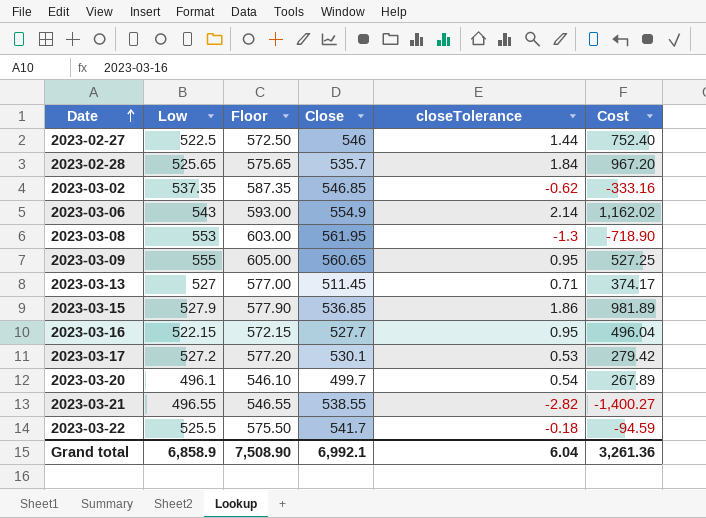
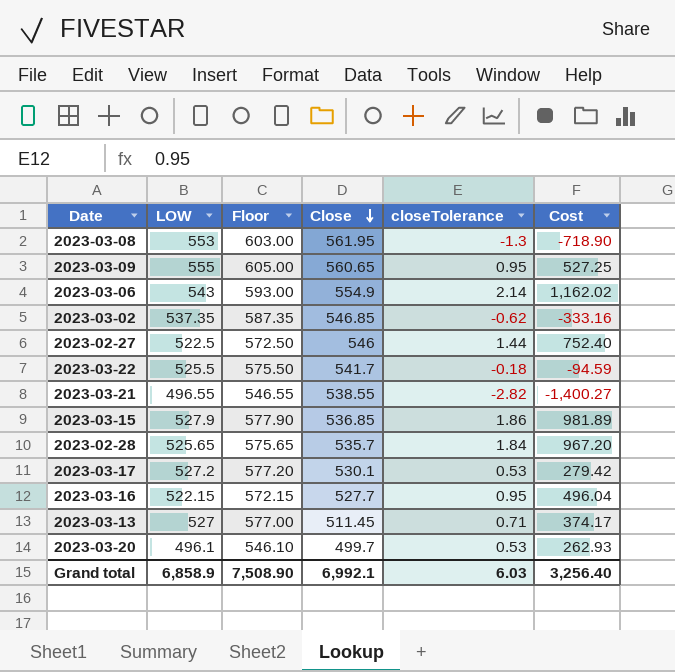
row order: Date ascending -> Close descending
column name: Low -> LOW
2023-03-20 | closeTolerance: 0.54 -> 0.53
2023-03-20 | Cost: 267.89 -> 262.93
Grand total | closeTolerance: 6.04 -> 6.03
Grand total | Cost: 3,261.36 -> 3,256.40

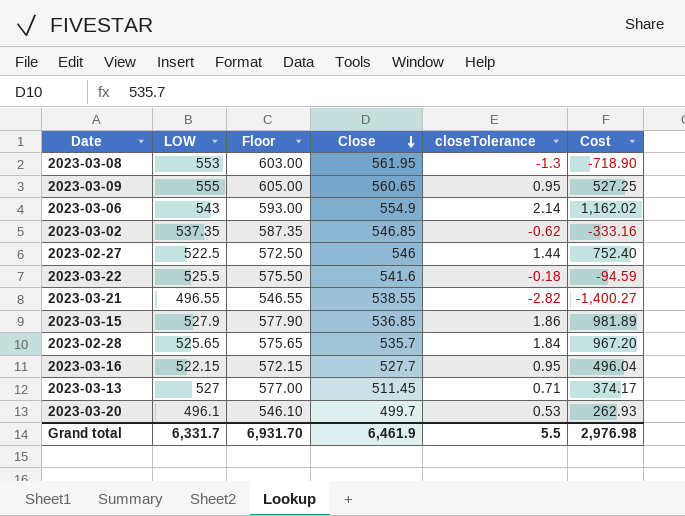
row 2023-03-17: 527.2 | 577.20 | 530.1 | 0.53 | 279.42 -> none
2023-03-22 | Close: 541.7 -> 541.6
Grand total | LOW: 6,858.9 -> 6,331.7
Grand total | Floor: 7,508.90 -> 6,931.70
Grand total | Close: 6,992.1 -> 6,461.9
Grand total | closeTolerance: 6.03 -> 5.5
Grand total | Cost: 3,256.40 -> 2,976.98

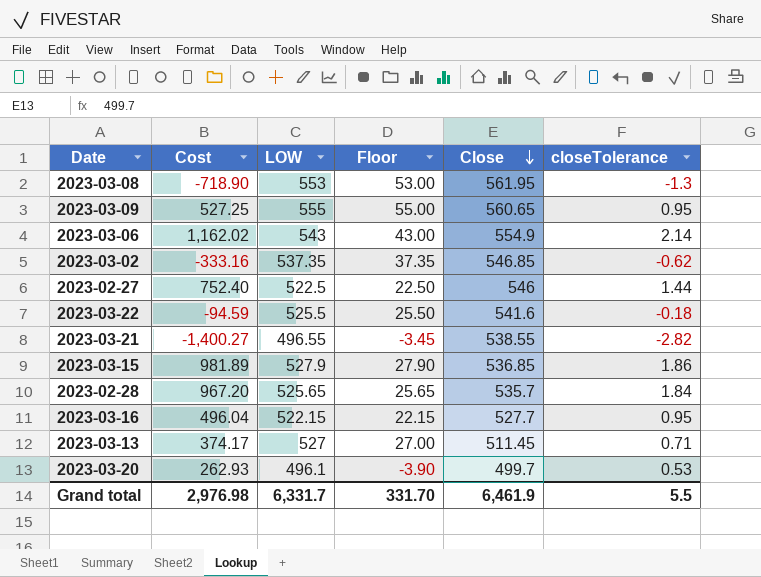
column Cost | position: 6 -> 2
column Floor | formula: [LOW] + 50 -> [LOW] - 500
Grand total | Floor: 6,931.70 -> 331.70

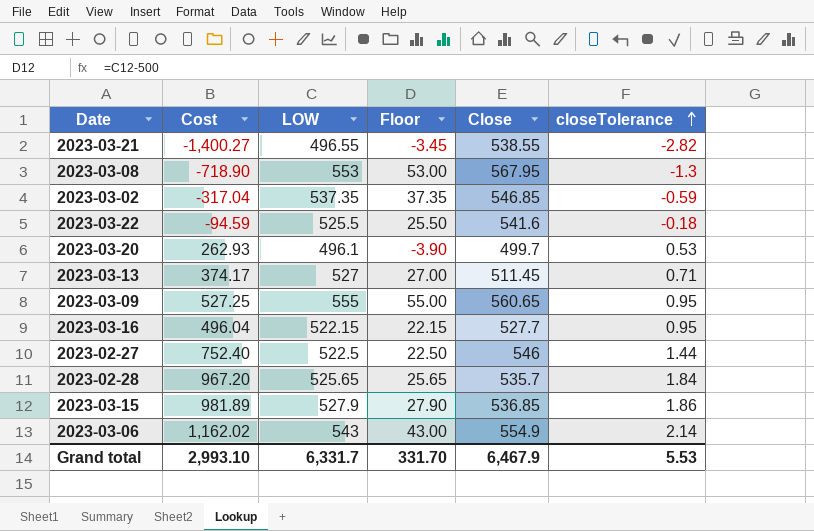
row order: Close descending -> closeTolerance ascending
2023-03-08 | Close: 561.95 -> 567.95
2023-03-02 | Cost: -333.16 -> -317.04
2023-03-02 | closeTolerance: -0.62 -> -0.59
Grand total | Cost: 2,976.98 -> 2,993.10
Grand total | Close: 6,461.9 -> 6,467.9
Grand total | closeTolerance: 5.5 -> 5.53

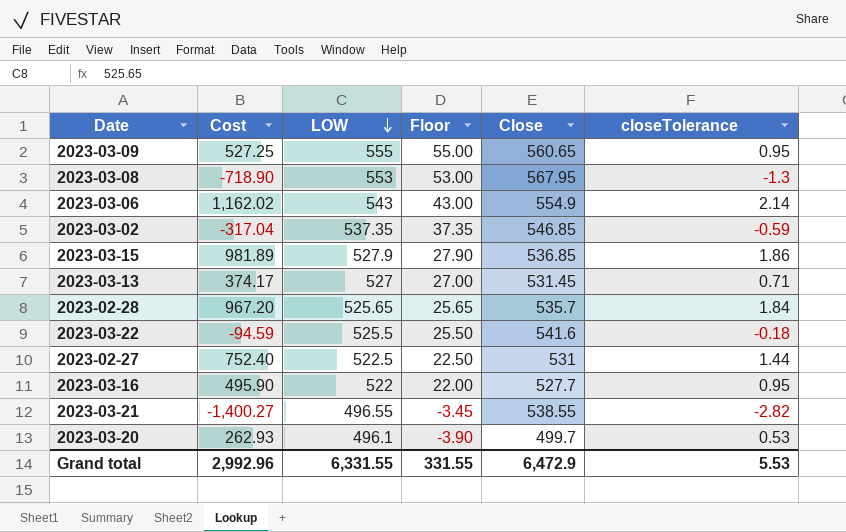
row order: closeTolerance ascending -> LOW descending
2023-03-13 | Close: 511.45 -> 531.45
2023-02-27 | Close: 546 -> 531
2023-03-16 | Cost: 496.04 -> 495.90
2023-03-16 | LOW: 522.15 -> 522
2023-03-16 | Floor: 22.15 -> 22.00
Grand total | Cost: 2,993.10 -> 2,992.96
Grand total | LOW: 6,331.7 -> 6,331.55
Grand total | Floor: 331.70 -> 331.55
Grand total | Close: 6,467.9 -> 6,472.9

